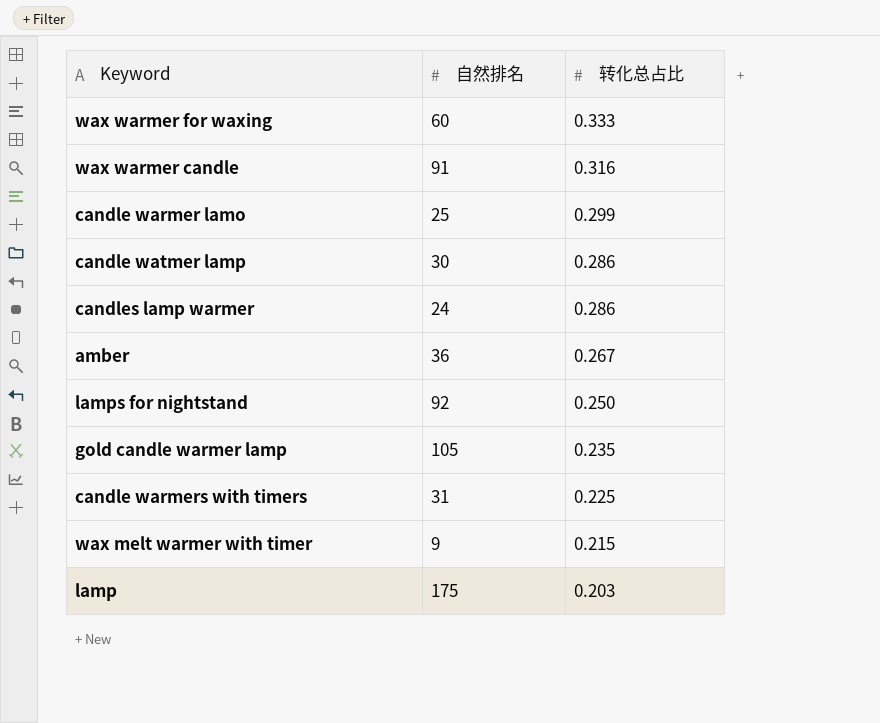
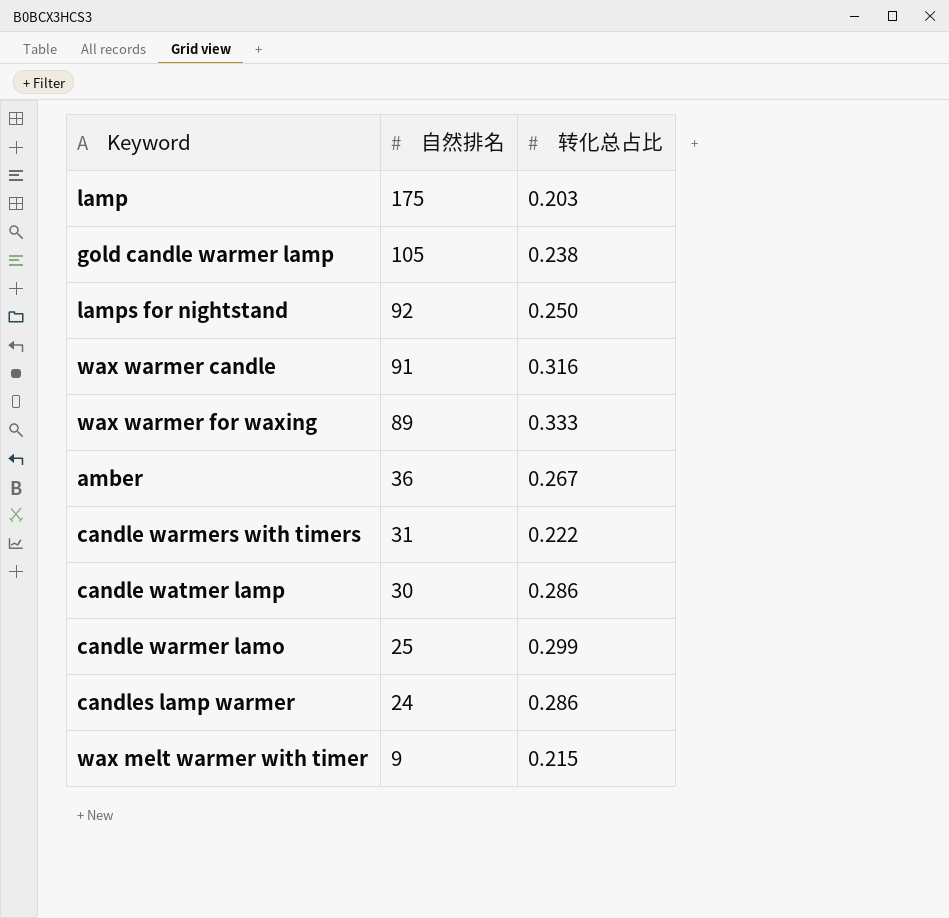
row order: 转化总占比 descending -> 自然排名 descending
gold candle warmer lamp | 转化总占比: 0.235 -> 0.238
wax warmer for waxing | 自然排名: 60 -> 89
candle warmers with timers | 转化总占比: 0.225 -> 0.222

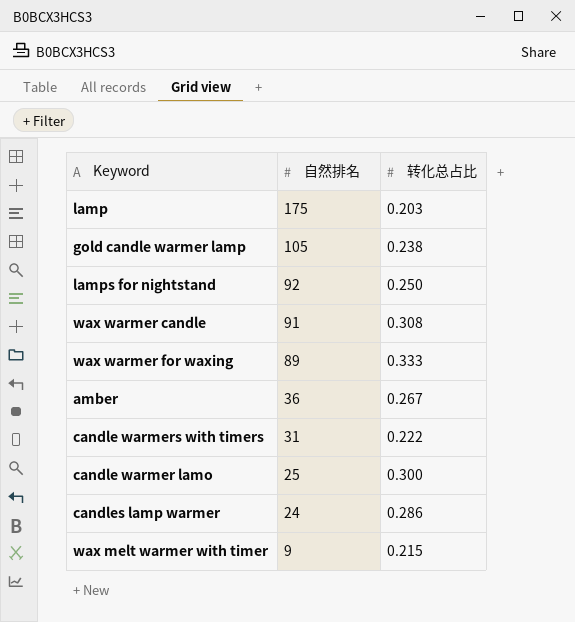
row candle watmer lamp: 30 | 0.286 -> none
wax warmer candle | 转化总占比: 0.316 -> 0.308
candle warmer lamo | 转化总占比: 0.299 -> 0.300

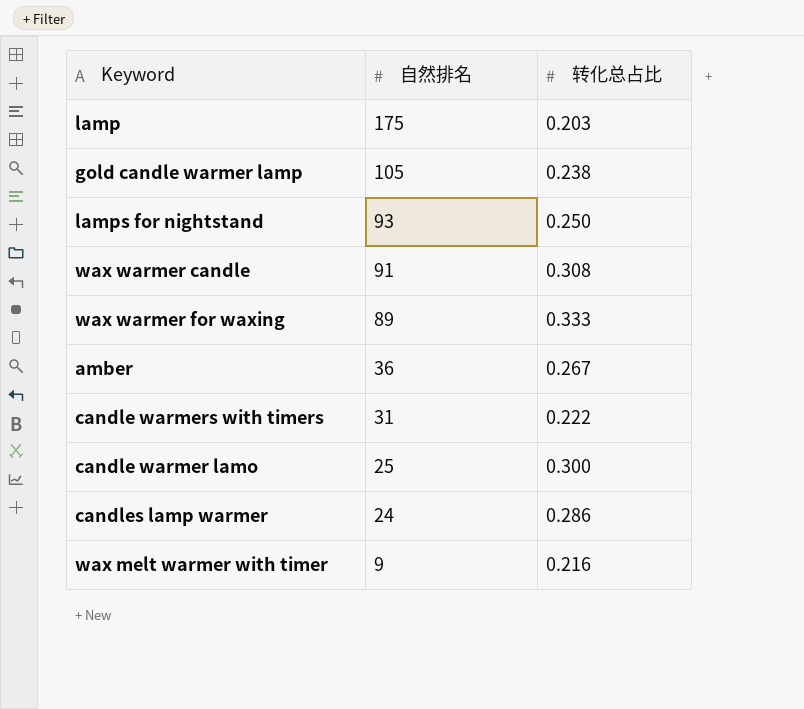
lamps for nightstand | 自然排名: 92 -> 93
wax melt warmer with timer | 转化总占比: 0.215 -> 0.216

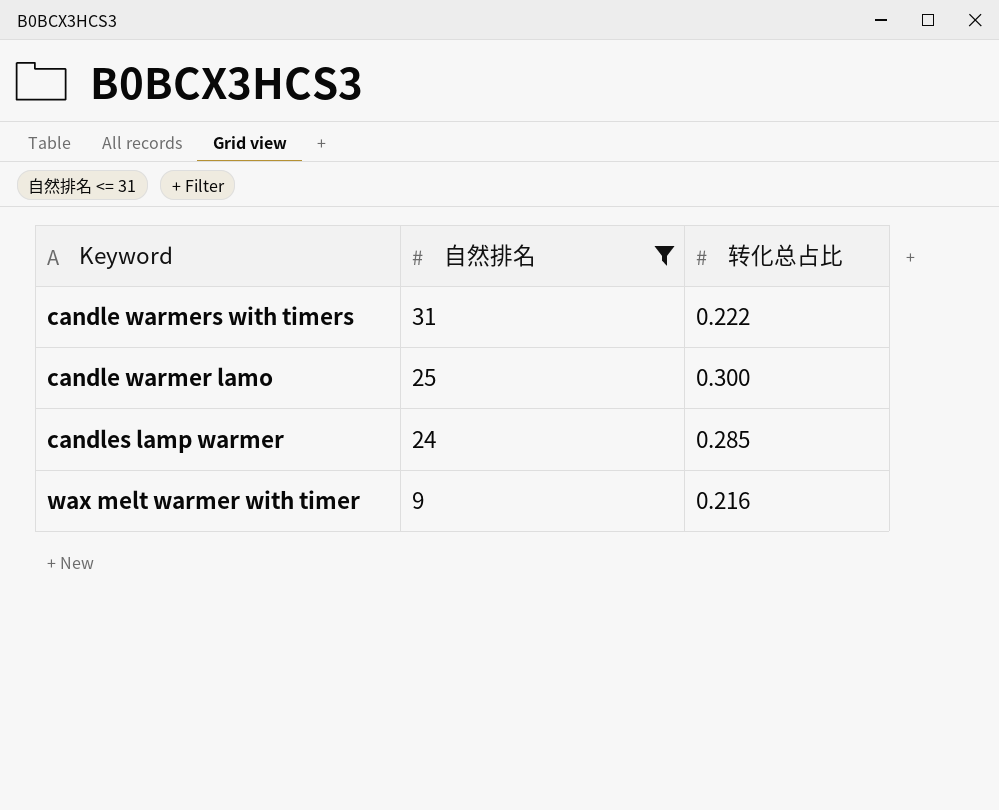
filter: none -> 自然排名 <= 31
candles lamp warmer | 转化总占比: 0.286 -> 0.285

